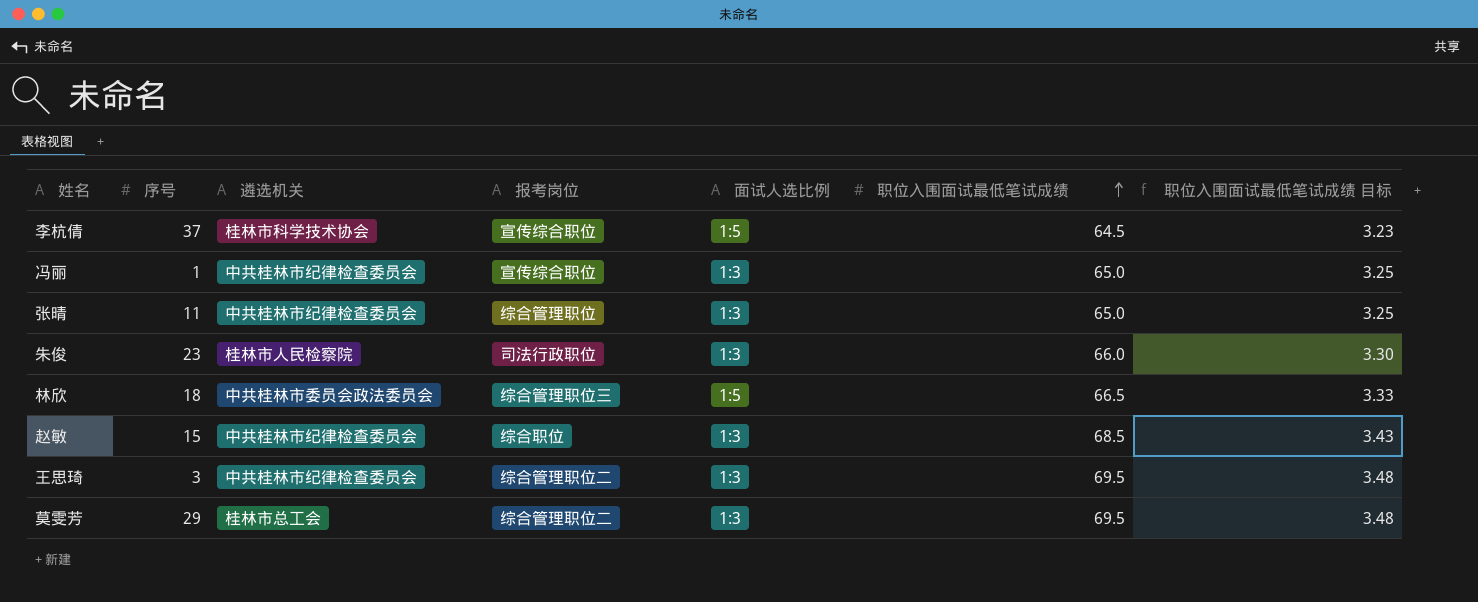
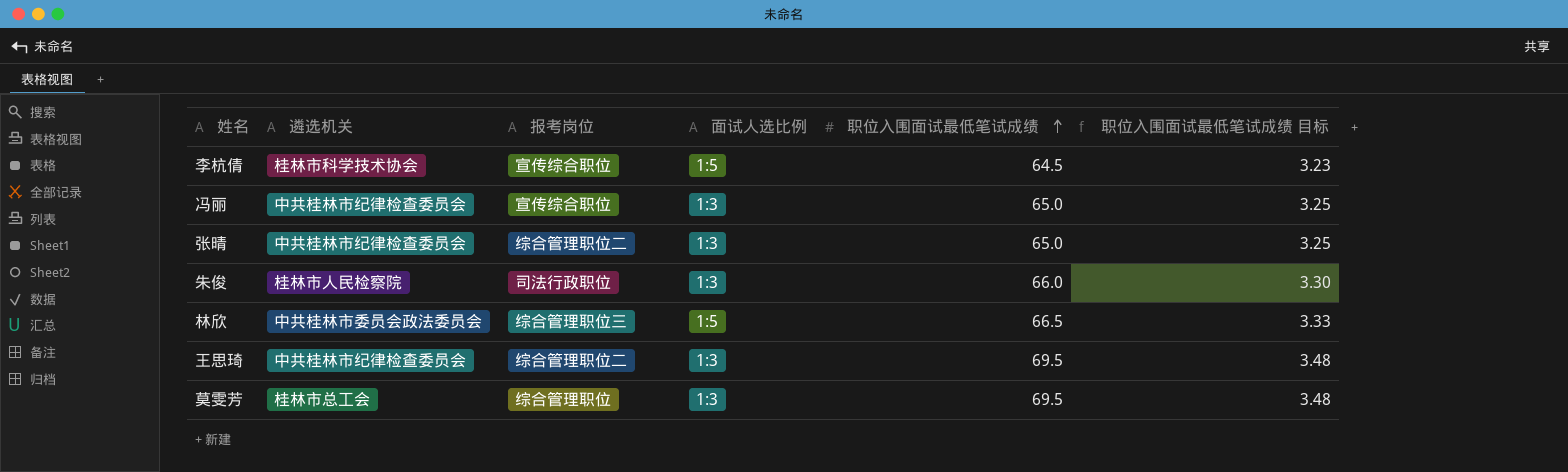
column 序号 | position: 2 -> none
row 赵敏: 15 | 中共桂林市纪律检查委员会 | 综合职位 | 1:3 | 68.5 | 3.43 -> none
张晴 | 报考岗位: 综合管理职位 -> 综合管理职位二
莫雯芳 | 报考岗位: 综合管理职位二 -> 综合管理职位

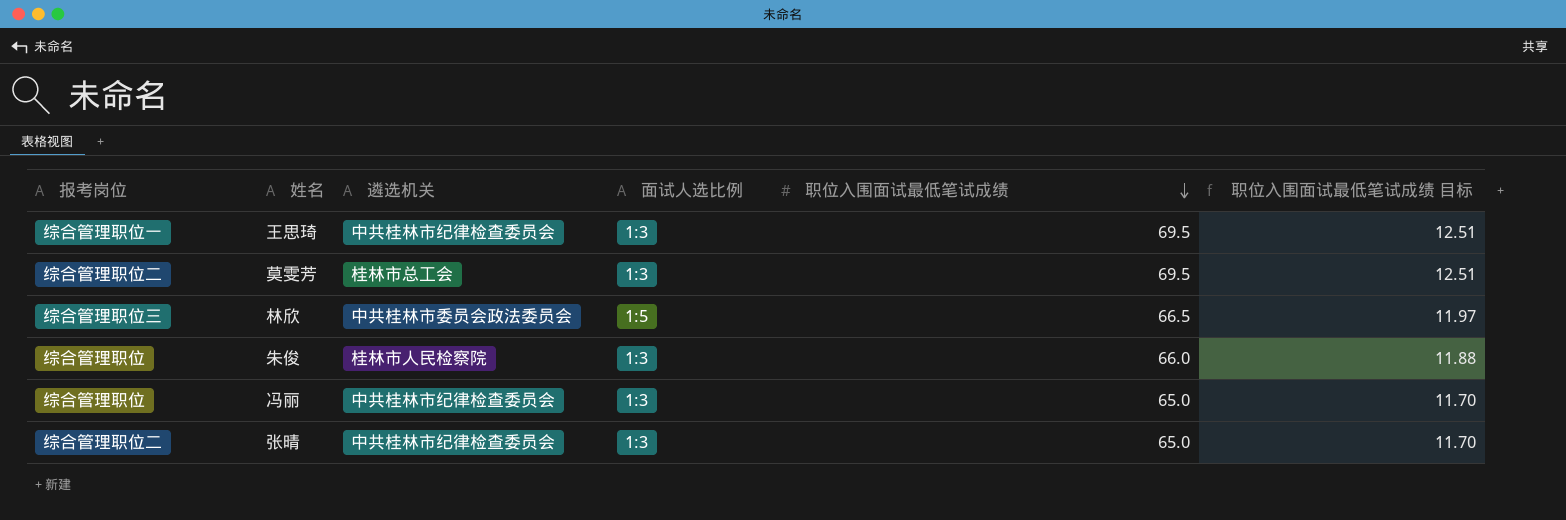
row order: 职位入围面试最低笔试成绩 ascending -> 职位入围面试最低笔试成绩 descending
column 报考岗位 | position: 3 -> 1
column 职位入围面试最低笔试成绩 目标 | formula: [职位入围面试最低笔试成绩] * 0.05 -> [职位入围面试最低笔试成绩] * 0.18
row 李杭倩: 桂林市科学技术协会 | 宣传综合职位 | 1:5 | 64.5 | 3.23 -> none
王思琦 | 报考岗位: 综合管理职位二 -> 综合管理职位一
莫雯芳 | 报考岗位: 综合管理职位 -> 综合管理职位二
朱俊 | 报考岗位: 司法行政职位 -> 综合管理职位
冯丽 | 报考岗位: 宣传综合职位 -> 综合管理职位

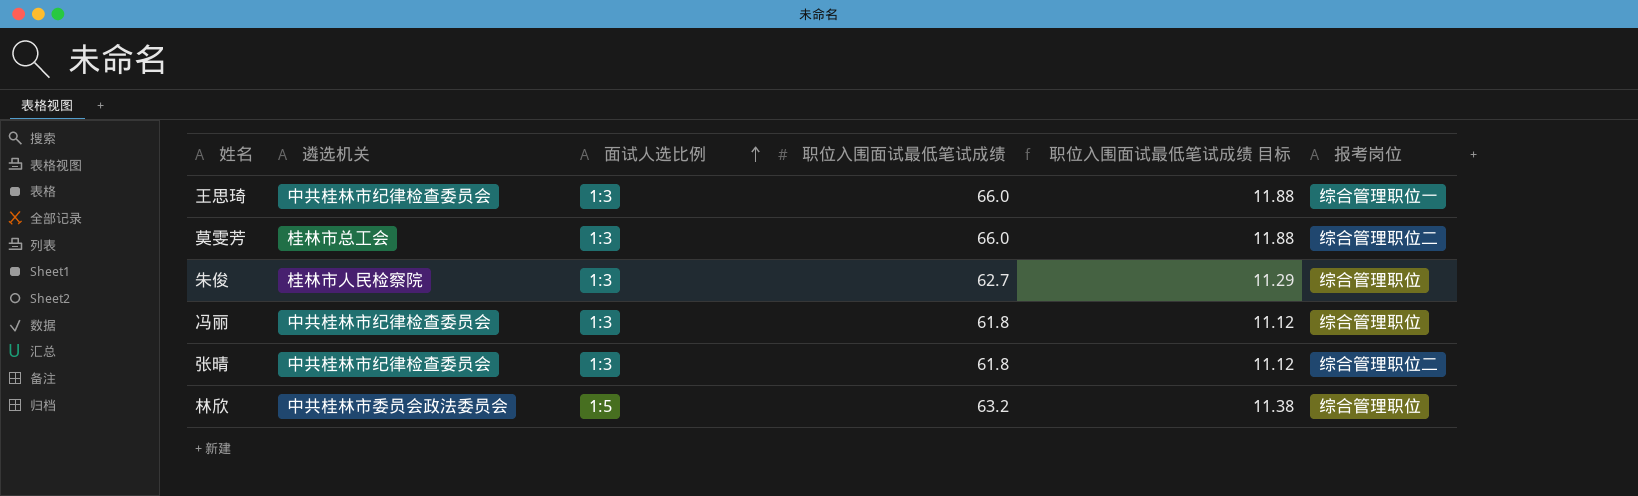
row order: 职位入围面试最低笔试成绩 descending -> 面试人选比例 ascending
column 报考岗位 | position: 1 -> 6
王思琦 | 职位入围面试最低笔试成绩: 69.5 -> 66.0
王思琦 | 职位入围面试最低笔试成绩 目标: 12.51 -> 11.88
莫雯芳 | 职位入围面试最低笔试成绩: 69.5 -> 66.0
莫雯芳 | 职位入围面试最低笔试成绩 目标: 12.51 -> 11.88
朱俊 | 职位入围面试最低笔试成绩: 66.0 -> 62.7
朱俊 | 职位入围面试最低笔试成绩 目标: 11.88 -> 11.29
冯丽 | 职位入围面试最低笔试成绩: 65.0 -> 61.8
冯丽 | 职位入围面试最低笔试成绩 目标: 11.70 -> 11.12
张晴 | 职位入围面试最低笔试成绩: 65.0 -> 61.8
张晴 | 职位入围面试最低笔试成绩 目标: 11.70 -> 11.12
林欣 | 职位入围面试最低笔试成绩: 66.5 -> 63.2
林欣 | 职位入围面试最低笔试成绩 目标: 11.97 -> 11.38
林欣 | 报考岗位: 综合管理职位三 -> 综合管理职位

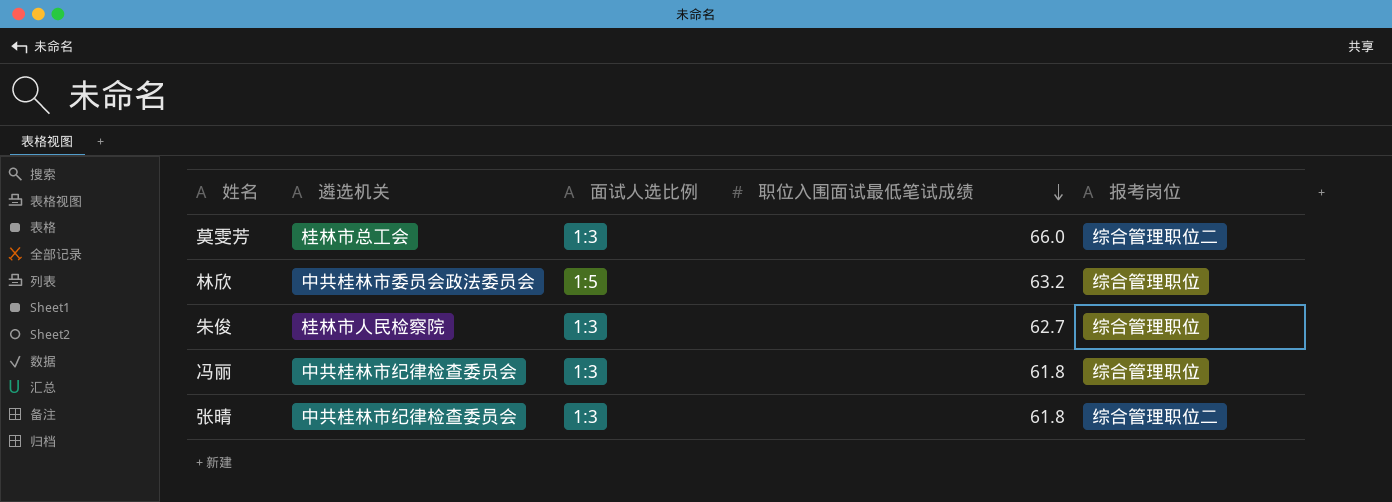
row order: 面试人选比例 ascending -> 职位入围面试最低笔试成绩 descending
column 职位入围面试最低笔试成绩 目标 | formula: [职位入围面试最低笔试成绩] * 0.18 -> none
row 王思琦: 中共桂林市纪律检查委员会 | 1:3 | 66.0 | 11.88 | 综合管理职位一 -> none

